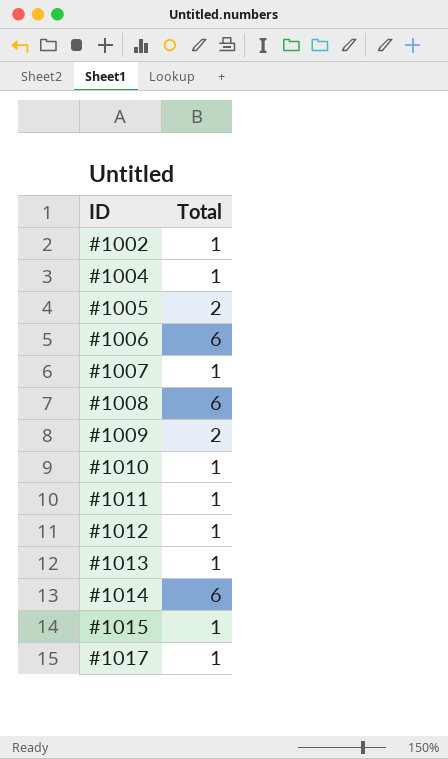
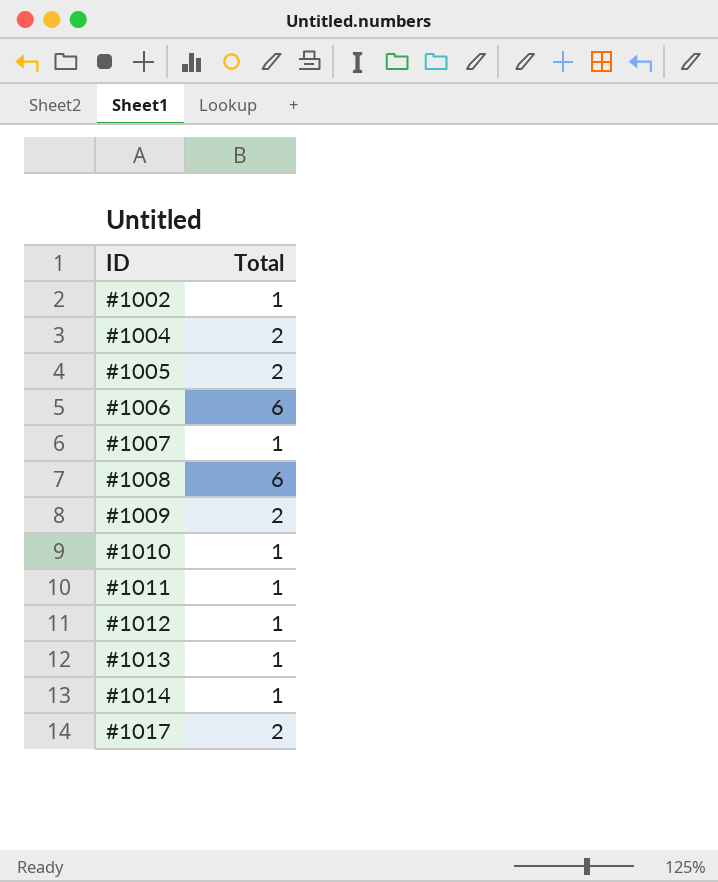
row #1015: 1 -> none
#1004 | Total: 1 -> 2
#1014 | Total: 6 -> 1
#1017 | Total: 1 -> 2

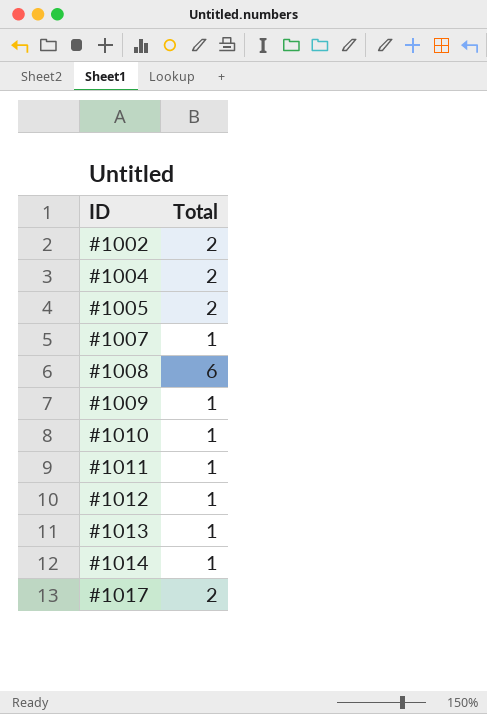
row #1006: 6 -> none
#1002 | Total: 1 -> 2
#1009 | Total: 2 -> 1

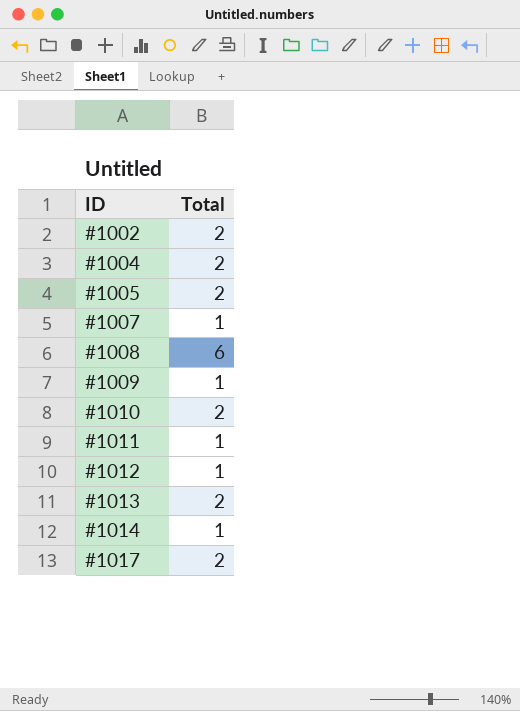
#1010 | Total: 1 -> 2
#1013 | Total: 1 -> 2

